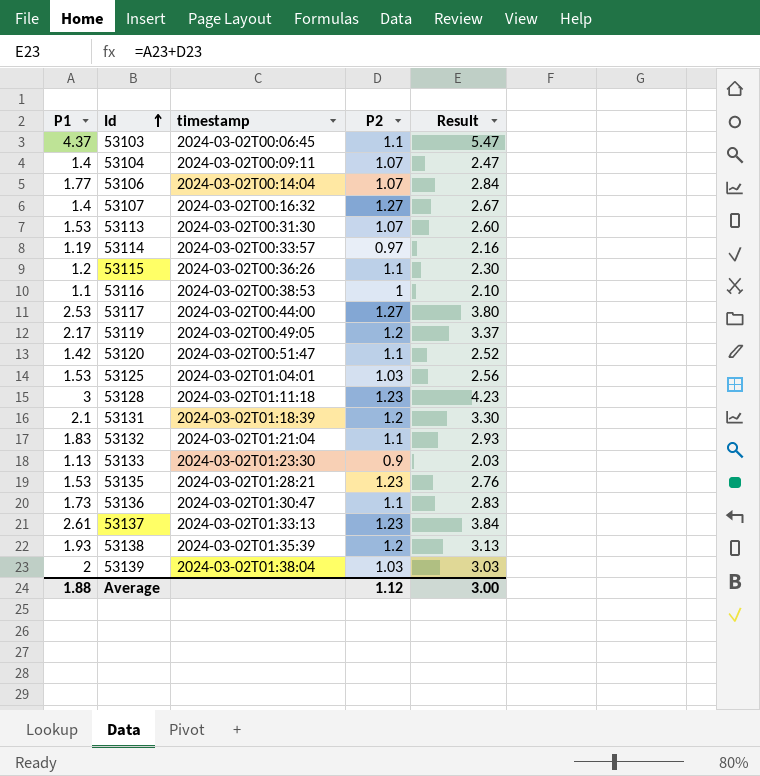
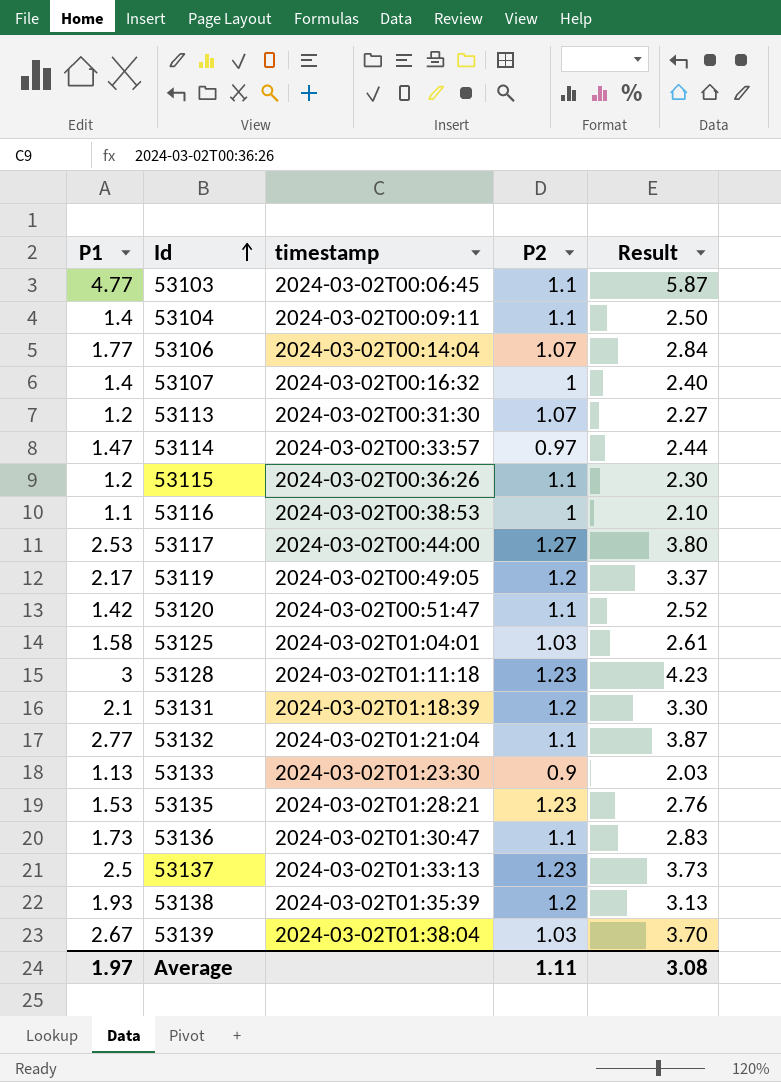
53103 | P1: 4.37 -> 4.77
53103 | Result: 5.47 -> 5.87
53104 | P2: 1.07 -> 1.1
53104 | Result: 2.47 -> 2.50
53107 | P2: 1.27 -> 1
53107 | Result: 2.67 -> 2.40
53113 | P1: 1.53 -> 1.2
53113 | Result: 2.60 -> 2.27
53114 | P1: 1.19 -> 1.47
53114 | Result: 2.16 -> 2.44
53125 | P1: 1.53 -> 1.58
53125 | Result: 2.56 -> 2.61
53132 | P1: 1.83 -> 2.77
53132 | Result: 2.93 -> 3.87
53137 | P1: 2.61 -> 2.5
53137 | Result: 3.84 -> 3.73
53139 | P1: 2 -> 2.67
53139 | Result: 3.03 -> 3.70
Average | P1: 1.88 -> 1.97
Average | P2: 1.12 -> 1.11
Average | Result: 3.00 -> 3.08

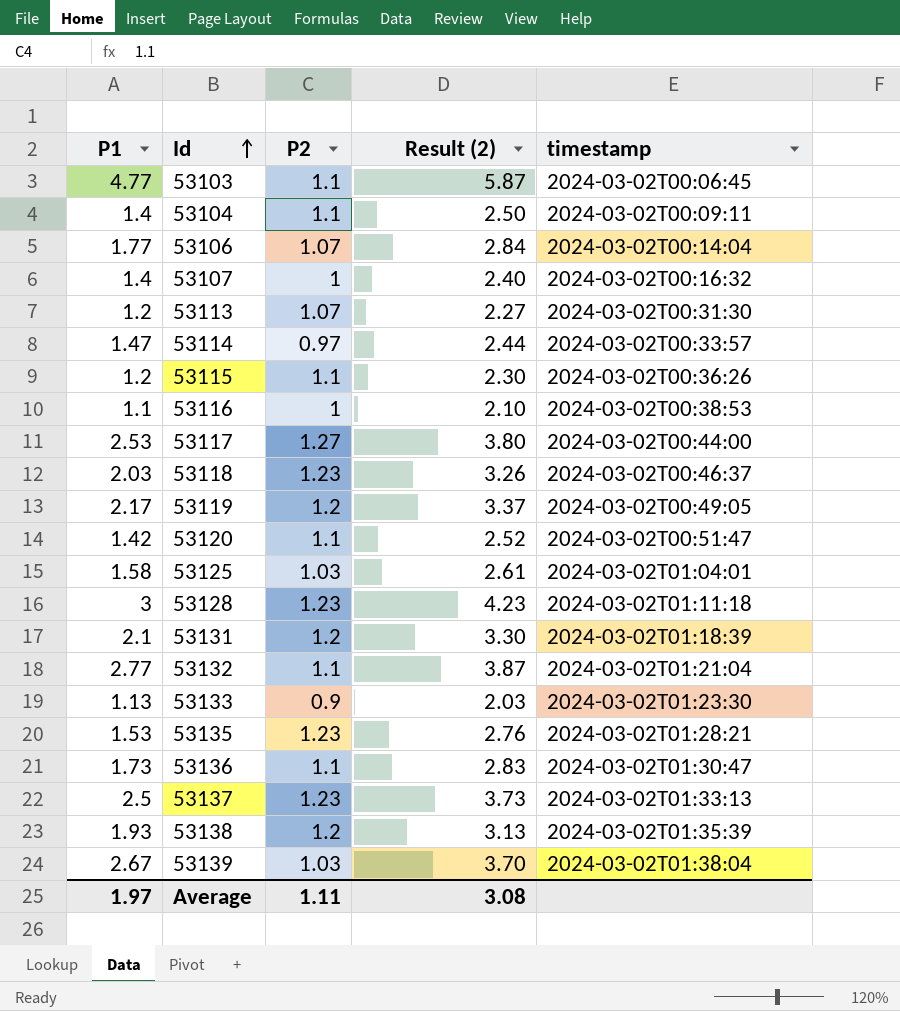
column name: Result -> Result (2)
column timestamp | position: 3 -> 5
row 53118: none -> 2.03 | 1.23 | 3.26 | 2024-03-02T00:46:37

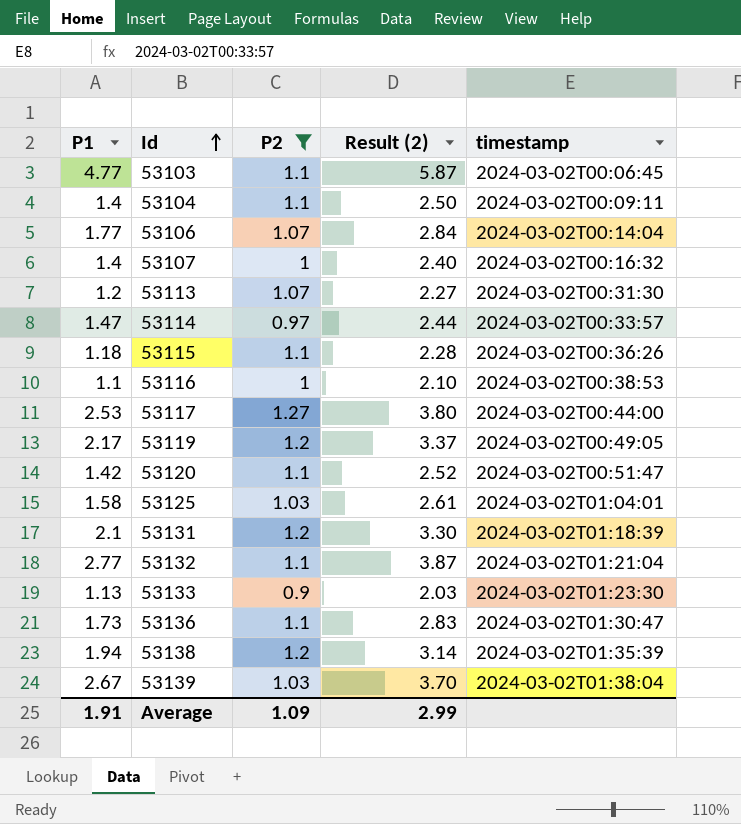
filter: none -> P2 != 1.23
53115 | P1: 1.2 -> 1.18
53115 | Result (2): 2.30 -> 2.28
53138 | P1: 1.93 -> 1.94
53138 | Result (2): 3.13 -> 3.14
Average | P1: 1.97 -> 1.91
Average | P2: 1.11 -> 1.09
Average | Result (2): 3.08 -> 2.99

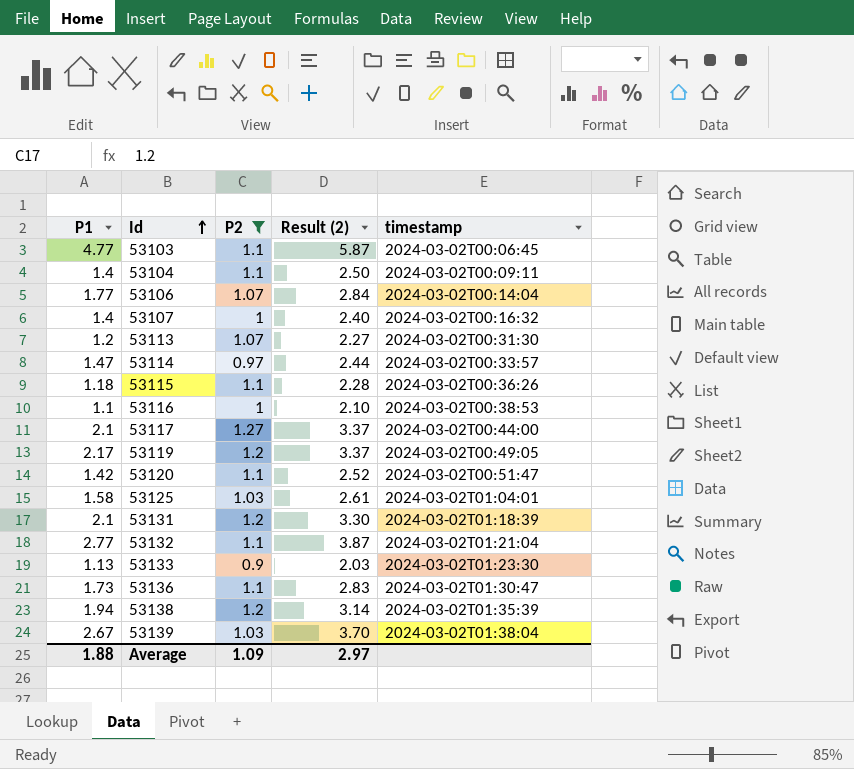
53117 | P1: 2.53 -> 2.1
53117 | Result (2): 3.80 -> 3.37
Average | P1: 1.91 -> 1.88
Average | Result (2): 2.99 -> 2.97

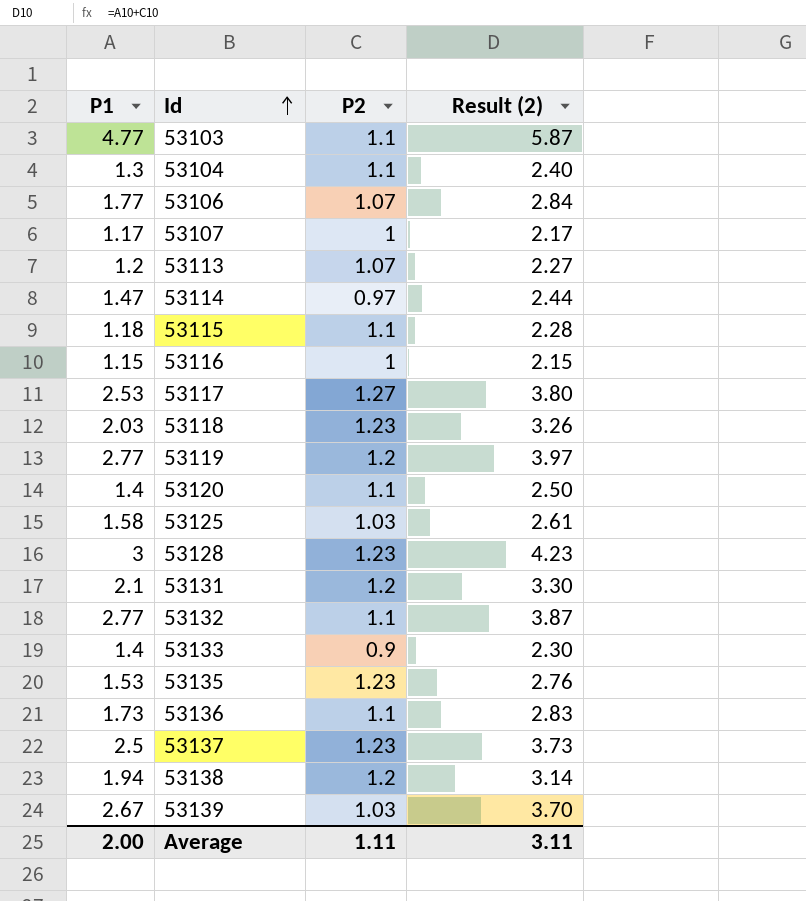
filter: P2 != 1.23 -> none
column timestamp | position: 5 -> none
53104 | P1: 1.4 -> 1.3
53104 | Result (2): 2.50 -> 2.40
53107 | P1: 1.4 -> 1.17
53107 | Result (2): 2.40 -> 2.17
53116 | P1: 1.1 -> 1.15
53116 | Result (2): 2.10 -> 2.15
53117 | P1: 2.1 -> 2.53
53117 | Result (2): 3.37 -> 3.80
53119 | P1: 2.17 -> 2.77
53119 | Result (2): 3.37 -> 3.97
53120 | P1: 1.42 -> 1.4
53120 | Result (2): 2.52 -> 2.50
53133 | P1: 1.13 -> 1.4
53133 | Result (2): 2.03 -> 2.30
Average | P1: 1.88 -> 2.00
Average | P2: 1.09 -> 1.11
Average | Result (2): 2.97 -> 3.11

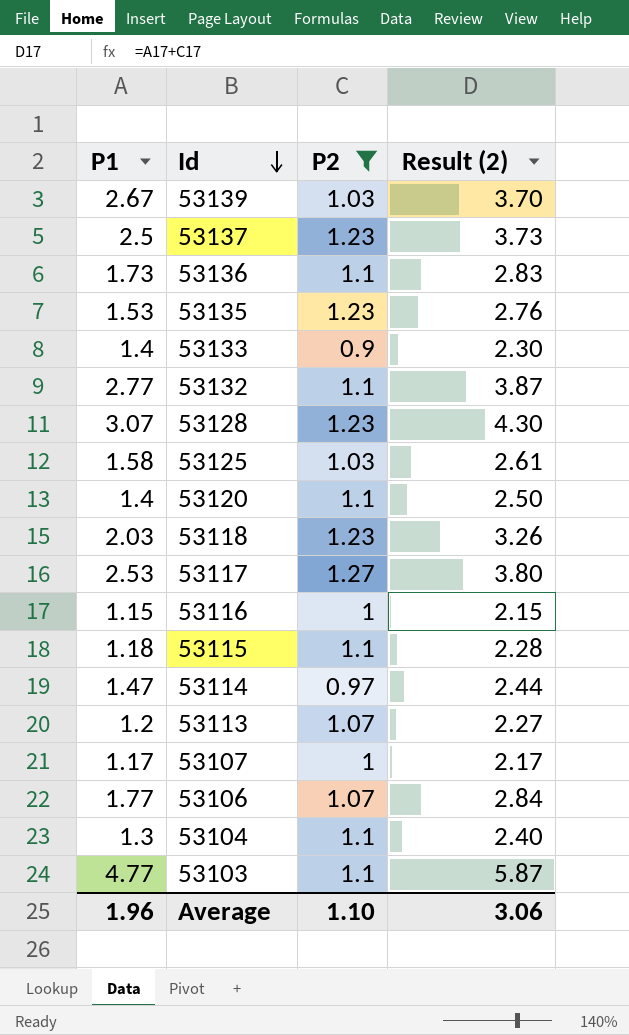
filter: none -> P2 != 1.2
row order: Id ascending -> Id descending
53128 | P1: 3 -> 3.07
53128 | Result (2): 4.23 -> 4.30
Average | P1: 2.00 -> 1.96
Average | P2: 1.11 -> 1.10
Average | Result (2): 3.11 -> 3.06

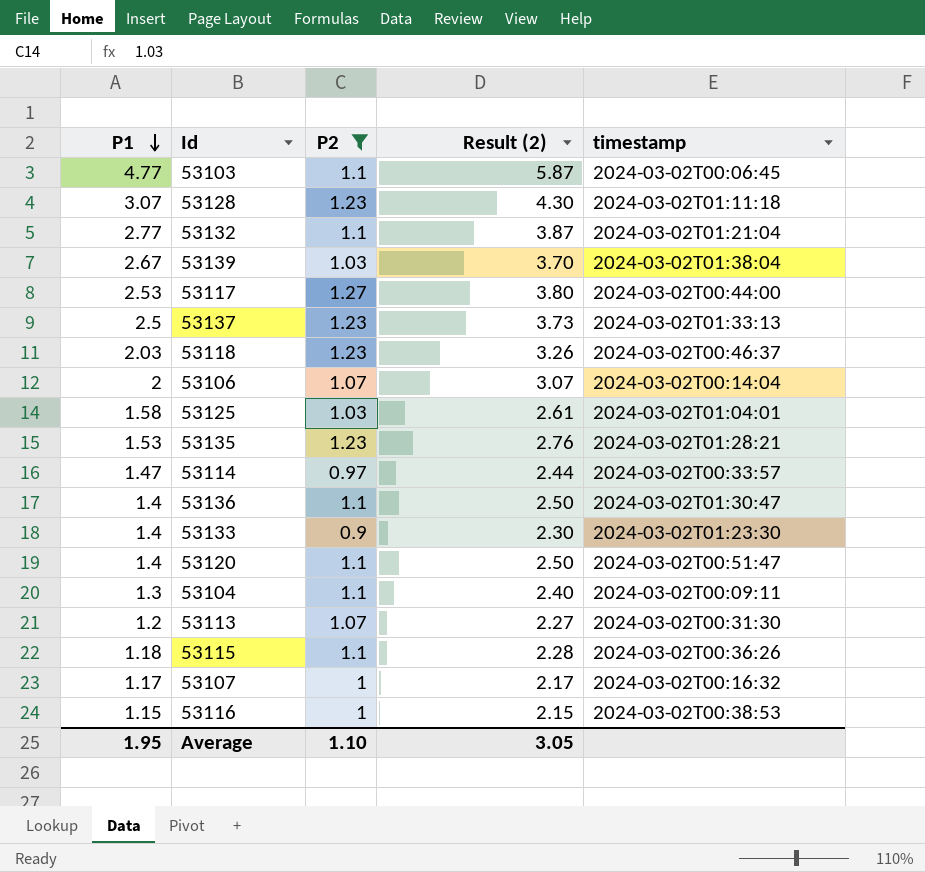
row order: Id descending -> P1 descending
column timestamp | position: none -> 5
53106 | P1: 1.77 -> 2
53106 | Result (2): 2.84 -> 3.07
53136 | P1: 1.73 -> 1.4
53136 | Result (2): 2.83 -> 2.50
Average | P1: 1.96 -> 1.95
Average | Result (2): 3.06 -> 3.05

